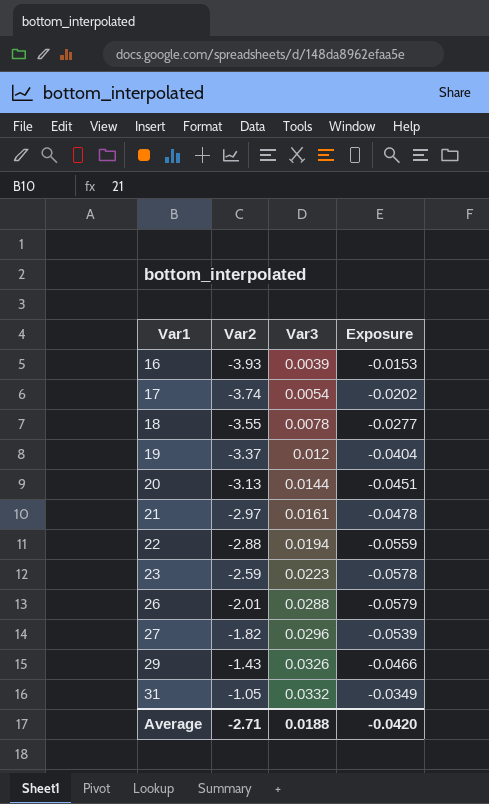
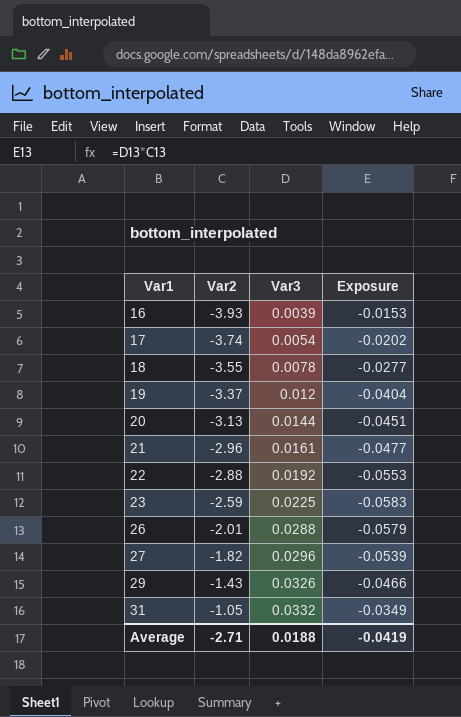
21 | Var2: -2.97 -> -2.96
21 | Exposure: -0.0478 -> -0.0477
22 | Var3: 0.0194 -> 0.0192
22 | Exposure: -0.0559 -> -0.0553
23 | Var3: 0.0223 -> 0.0225
23 | Exposure: -0.0578 -> -0.0583
Average | Exposure: -0.0420 -> -0.0419

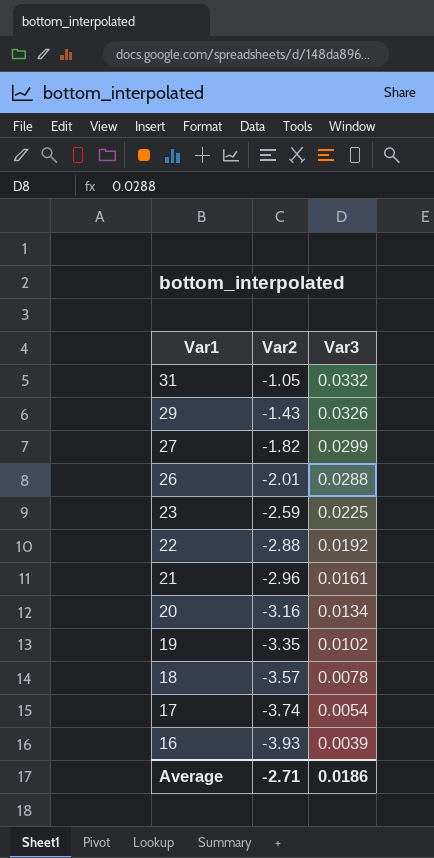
row order: Var1 ascending -> Var1 descending
column Exposure | formula: [Var2] * [Var3] -> none
27 | Var3: 0.0296 -> 0.0299
20 | Var2: -3.13 -> -3.16
20 | Var3: 0.0144 -> 0.0134
19 | Var2: -3.37 -> -3.35
19 | Var3: 0.012 -> 0.0102
18 | Var2: -3.55 -> -3.57
Average | Var3: 0.0188 -> 0.0186

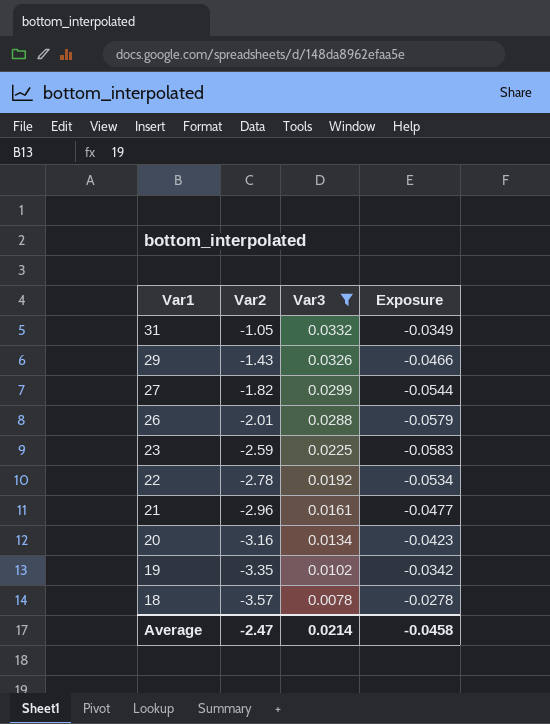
filter: none -> Var3 >= 0.0078
column Exposure | formula: none -> [Var2] * [Var3]
22 | Var2: -2.88 -> -2.78
Average | Var2: -2.71 -> -2.47
Average | Var3: 0.0186 -> 0.0214

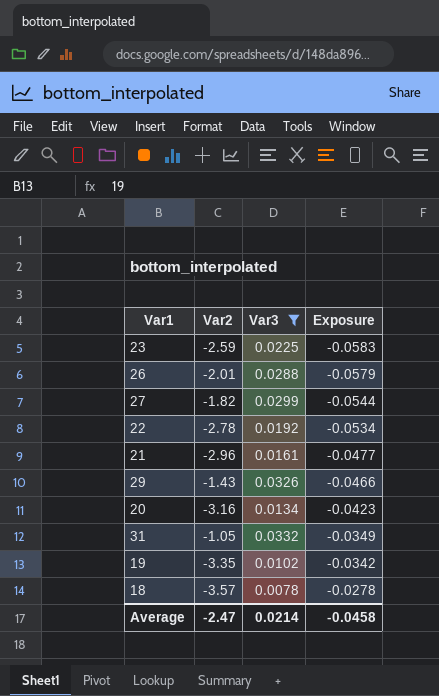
row order: Var1 descending -> Exposure ascending

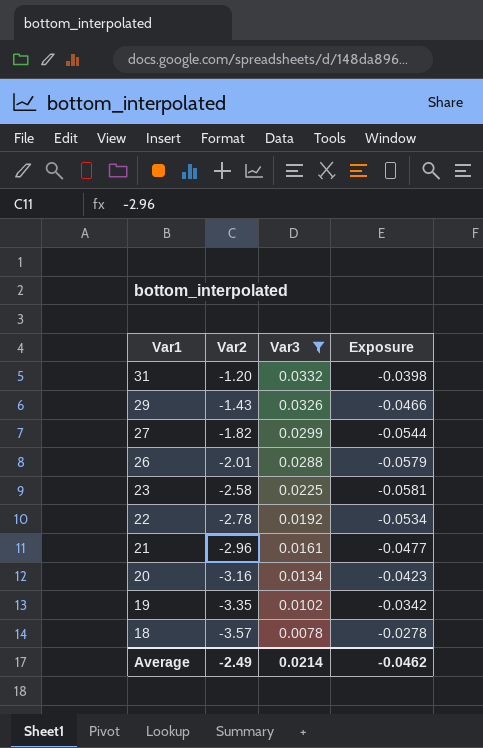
row order: Exposure ascending -> Var1 descending
31 | Var2: -1.05 -> -1.20
31 | Exposure: -0.0349 -> -0.0398
23 | Var2: -2.59 -> -2.58
23 | Exposure: -0.0583 -> -0.0581
Average | Var2: -2.47 -> -2.49
Average | Exposure: -0.0458 -> -0.0462

